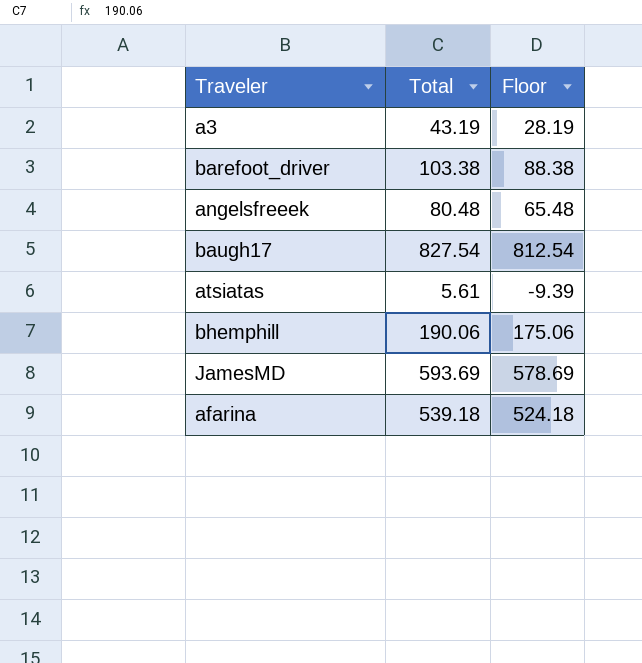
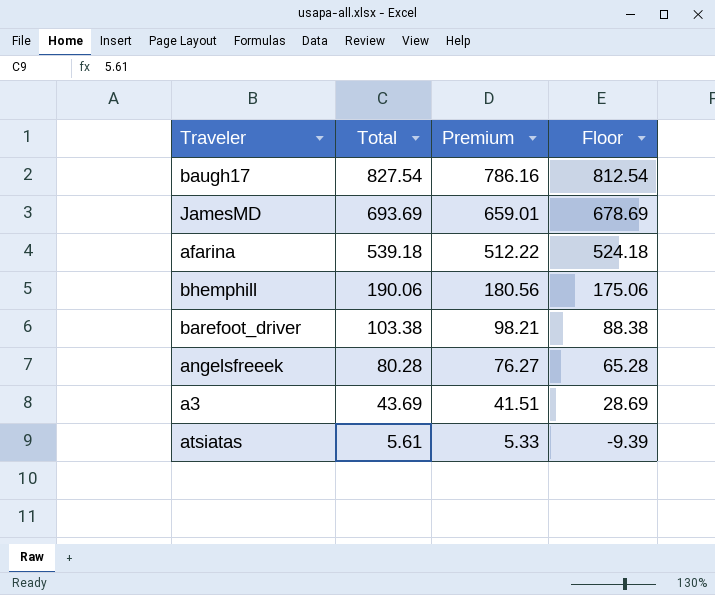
row order: none -> Total descending
column Premium | formula: none -> [Total] * 0.95
JamesMD | Total: 593.69 -> 693.69
JamesMD | Floor: 578.69 -> 678.69
angelsfreeek | Total: 80.48 -> 80.28
angelsfreeek | Floor: 65.48 -> 65.28
a3 | Total: 43.19 -> 43.69
a3 | Floor: 28.19 -> 28.69

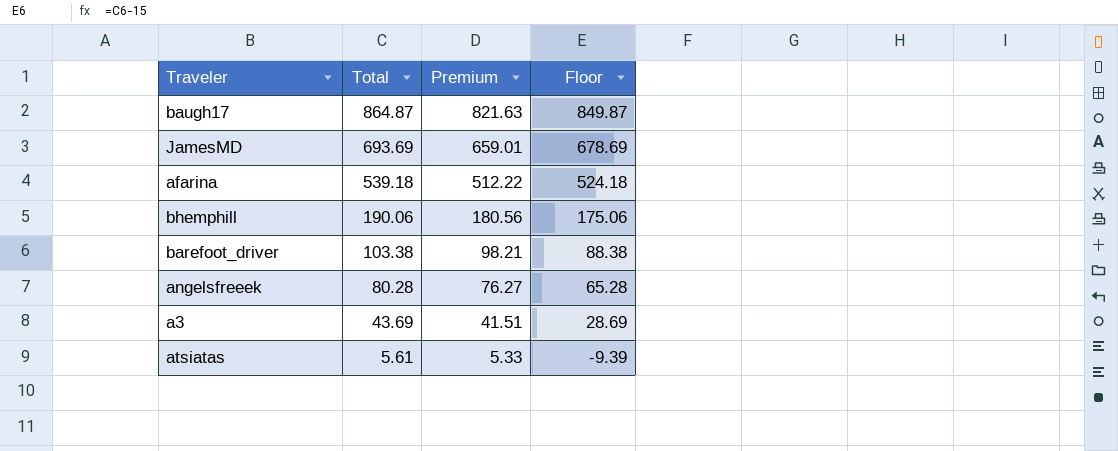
baugh17 | Total: 827.54 -> 864.87
baugh17 | Premium: 786.16 -> 821.63
baugh17 | Floor: 812.54 -> 849.87

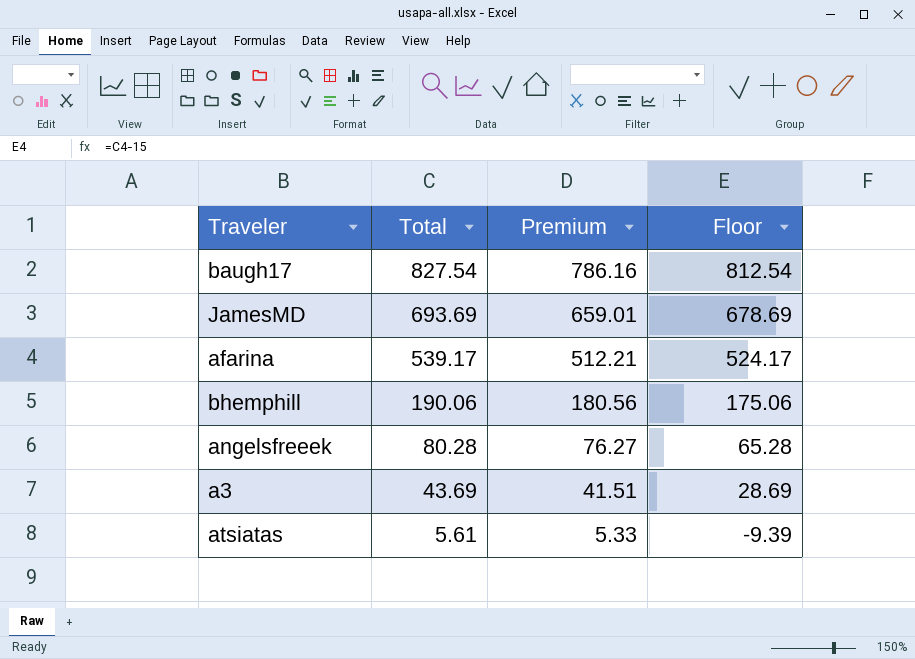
row barefoot_driver: 103.38 | 98.21 | 88.38 -> none
baugh17 | Total: 864.87 -> 827.54
baugh17 | Premium: 821.63 -> 786.16
baugh17 | Floor: 849.87 -> 812.54
afarina | Total: 539.18 -> 539.17
afarina | Premium: 512.22 -> 512.21
afarina | Floor: 524.18 -> 524.17

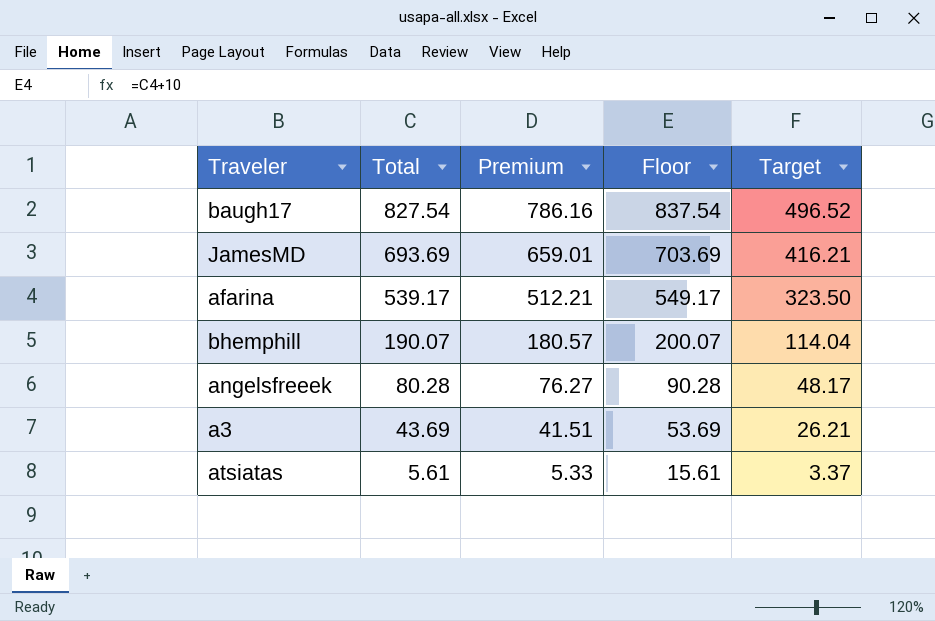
column Floor | formula: [Total] - 15 -> [Total] + 10
column Target | formula: none -> [Total] * 0.6
bhemphill | Total: 190.06 -> 190.07
bhemphill | Premium: 180.56 -> 180.57

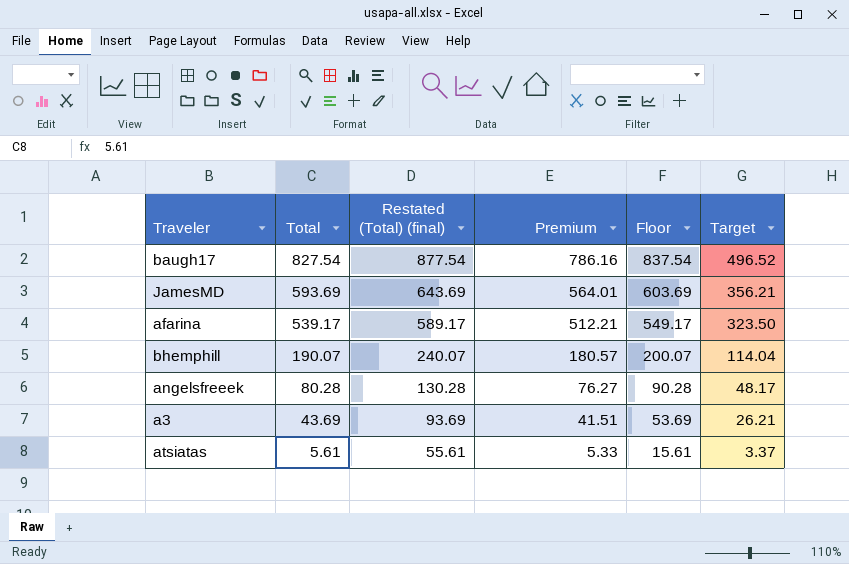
column Restated (Total) (final) | formula: none -> [Total] + 50
JamesMD | Total: 693.69 -> 593.69
JamesMD | Premium: 659.01 -> 564.01
JamesMD | Floor: 703.69 -> 603.69
JamesMD | Target: 416.21 -> 356.21

